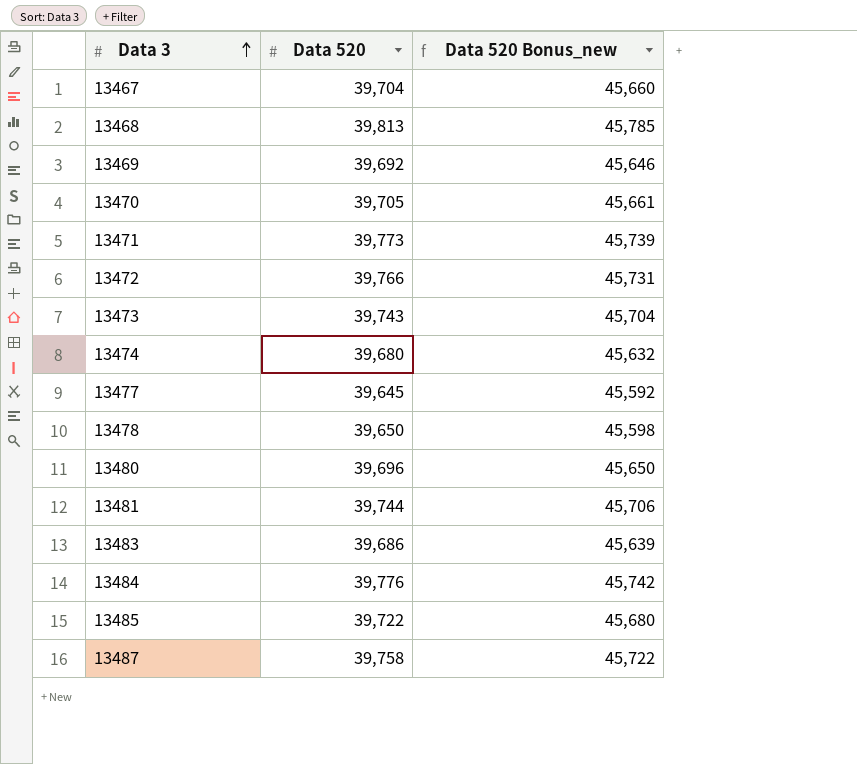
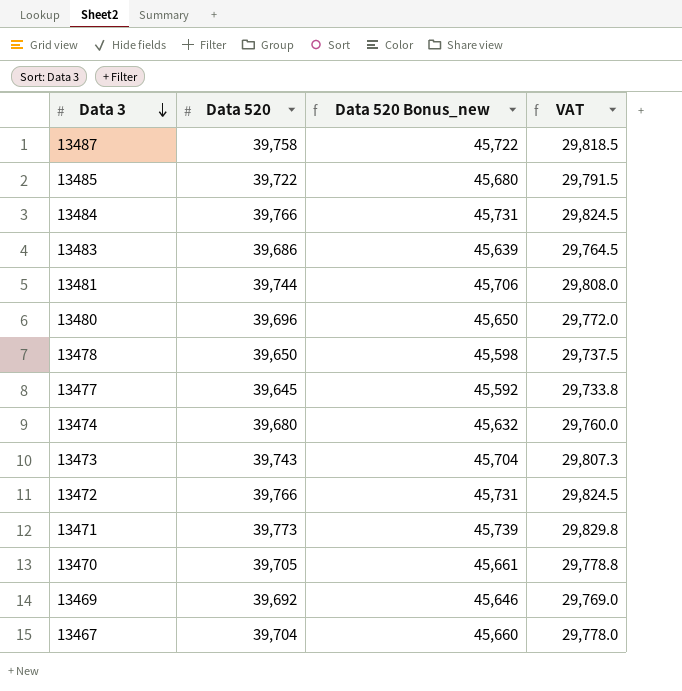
row order: Data 3 ascending -> Data 3 descending
column VAT | formula: none -> [Data 520] * 0.75
row 13468: 39,813 | 45,785 -> none
13484 | Data 520: 39,776 -> 39,766
13484 | Data 520 Bonus_new: 45,742 -> 45,731

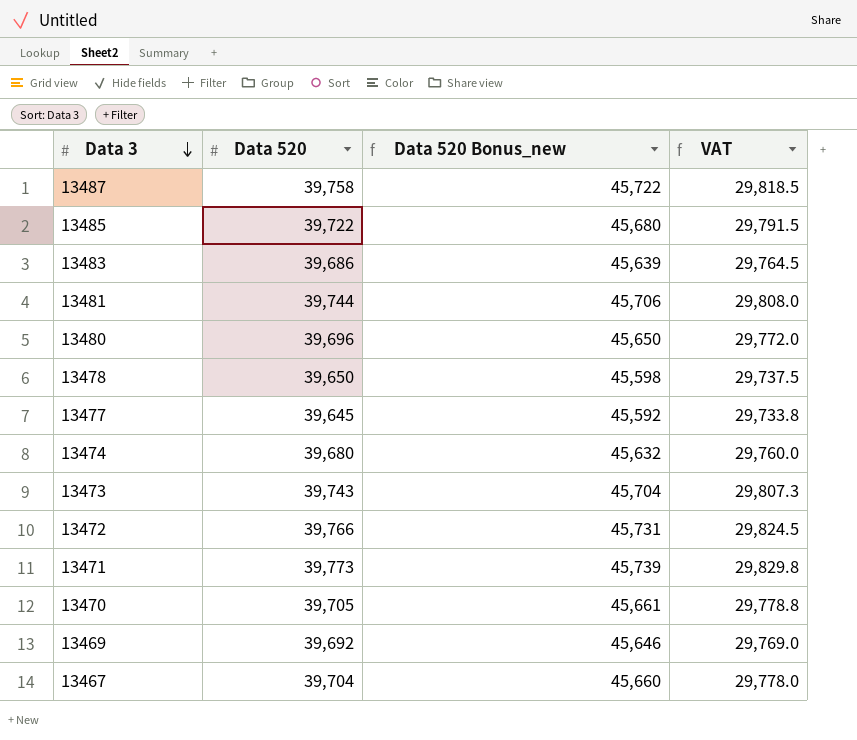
row 13484: 39,766 | 45,731 | 29,824.5 -> none

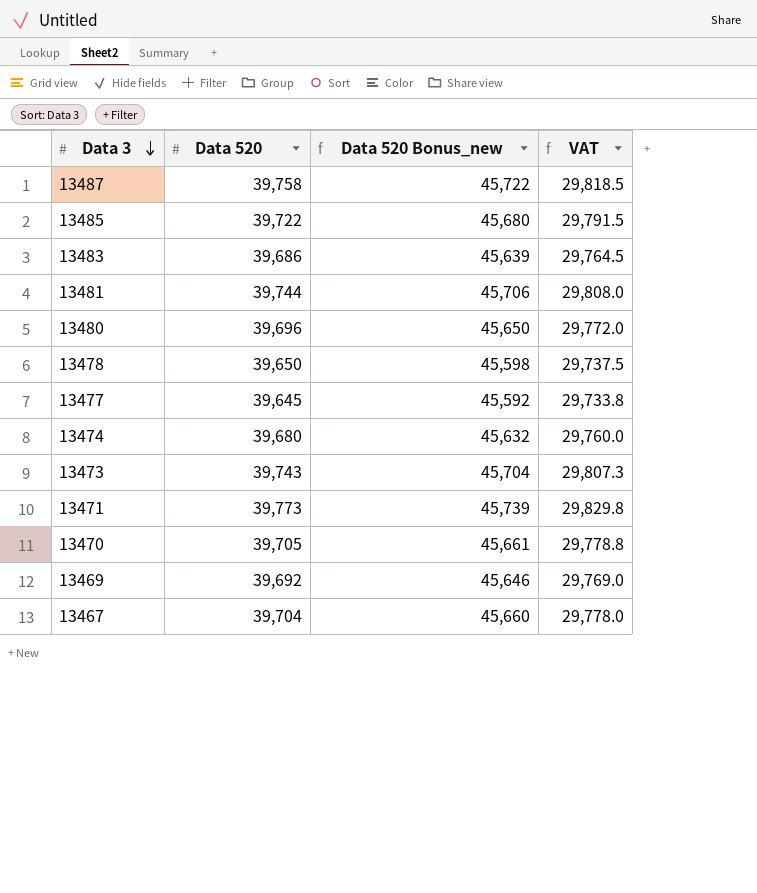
row 13472: 39,766 | 45,731 | 29,824.5 -> none

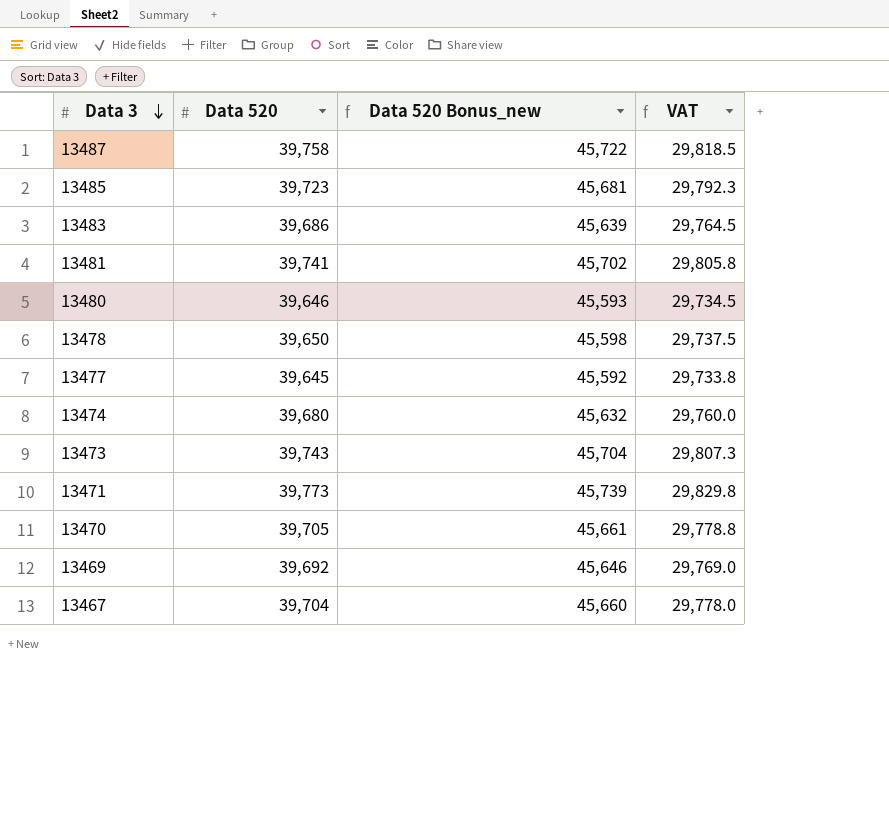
13485 | Data 520: 39,722 -> 39,723
13485 | Data 520 Bonus_new: 45,680 -> 45,681
13485 | VAT: 29,791.5 -> 29,792.3
13481 | Data 520: 39,744 -> 39,741
13481 | Data 520 Bonus_new: 45,706 -> 45,702
13481 | VAT: 29,808.0 -> 29,805.8
13480 | Data 520: 39,696 -> 39,646
13480 | Data 520 Bonus_new: 45,650 -> 45,593
13480 | VAT: 29,772.0 -> 29,734.5

